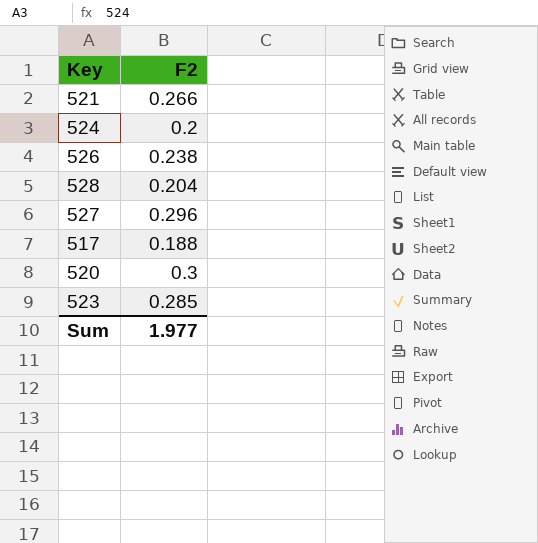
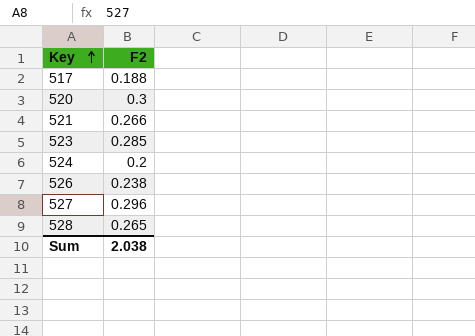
row order: none -> Key ascending
528 | F2: 0.204 -> 0.265
Sum | F2: 1.977 -> 2.038

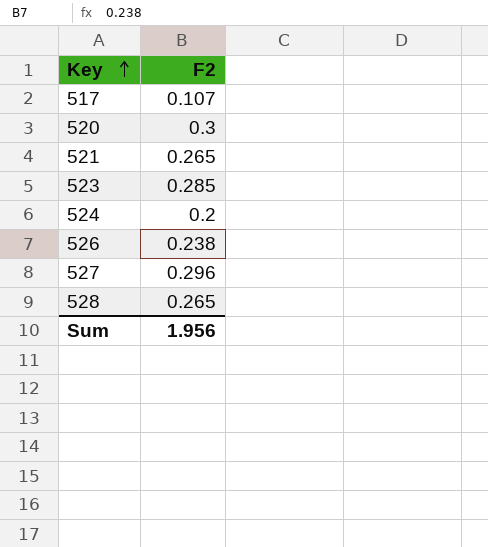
517 | F2: 0.188 -> 0.107
521 | F2: 0.266 -> 0.265
Sum | F2: 2.038 -> 1.956

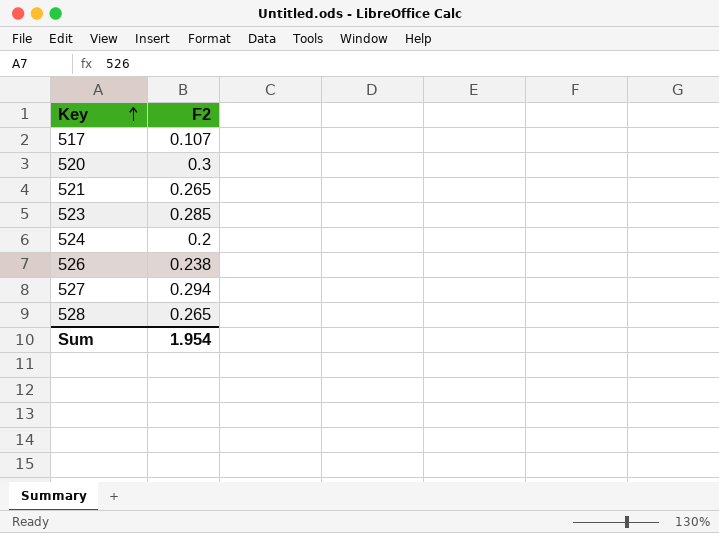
527 | F2: 0.296 -> 0.294
Sum | F2: 1.956 -> 1.954

